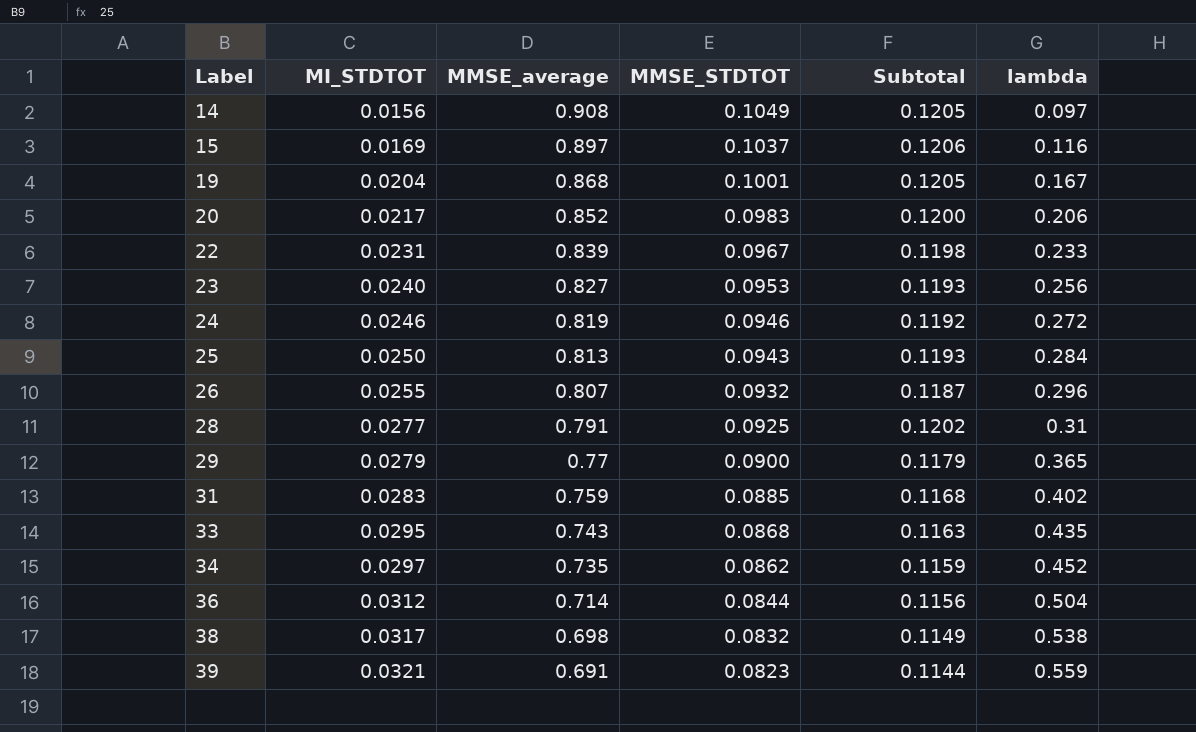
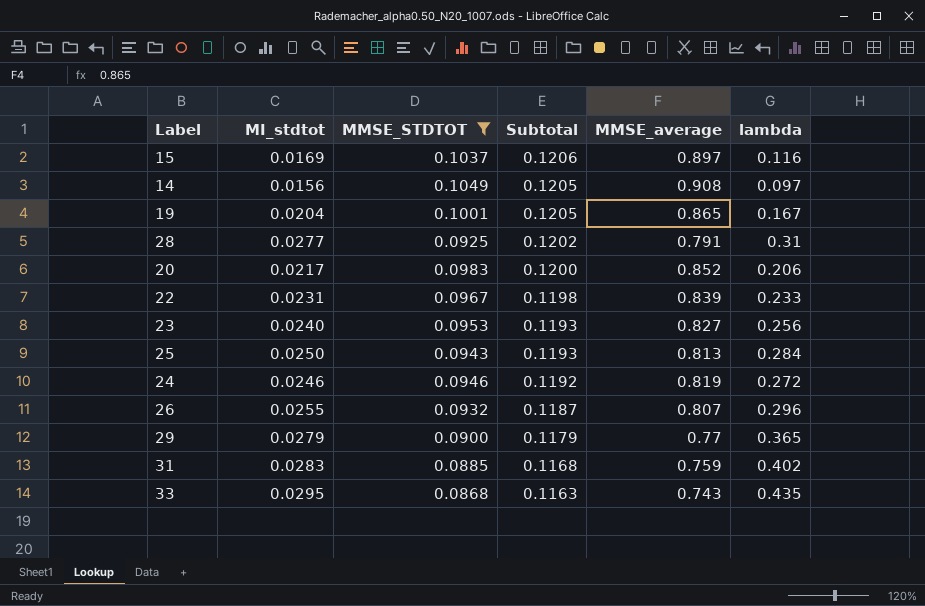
filter: none -> MMSE_STDTOT >= 0.0868
row order: Label ascending -> Subtotal descending
column name: MI_STDTOT -> MI_stdtot
column MMSE_average | position: 3 -> 5
19 | MMSE_average: 0.868 -> 0.865

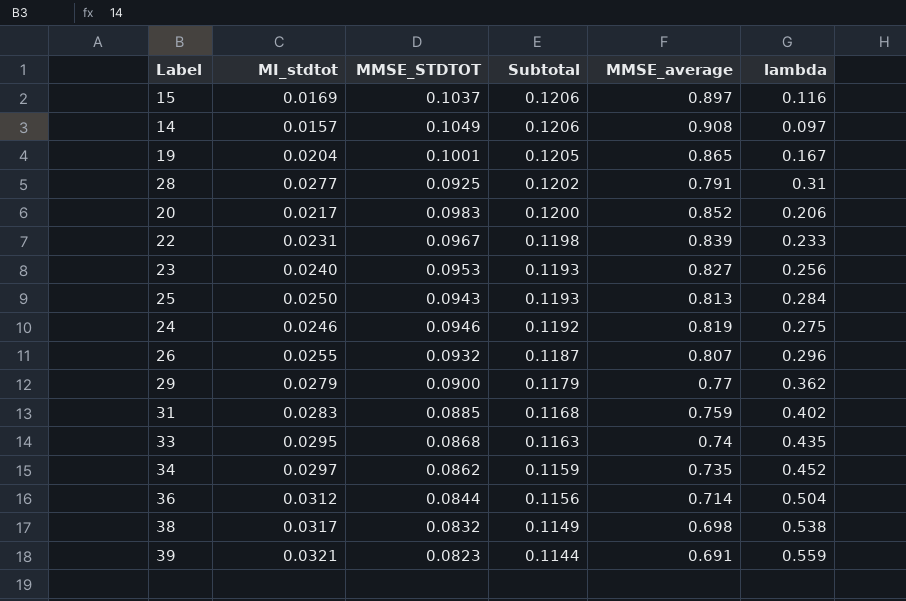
filter: MMSE_STDTOT >= 0.0868 -> none
14 | MI_stdtot: 0.0156 -> 0.0157
14 | Subtotal: 0.1205 -> 0.1206
24 | lambda: 0.272 -> 0.275
29 | lambda: 0.365 -> 0.362
33 | MMSE_average: 0.743 -> 0.74

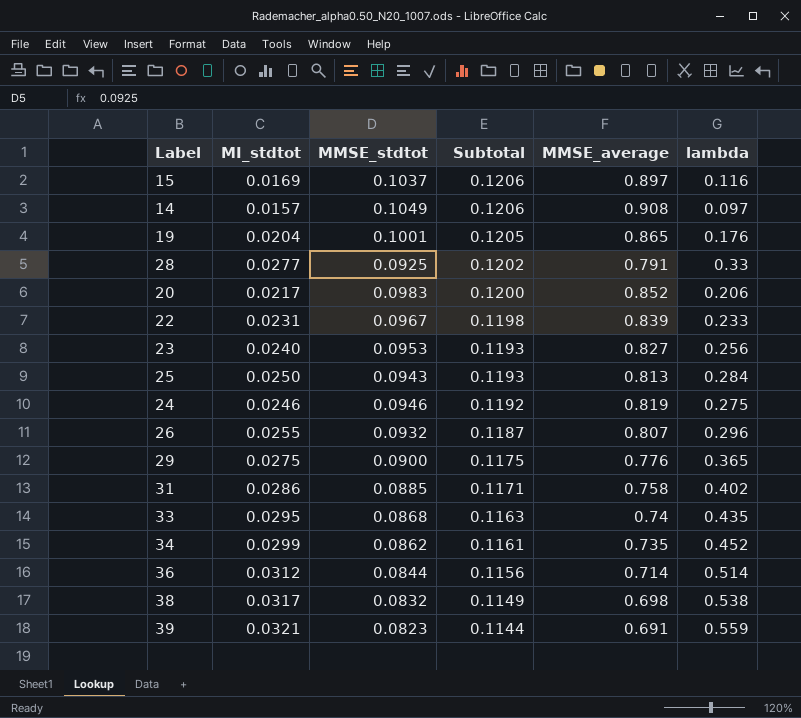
column name: MMSE_STDTOT -> MMSE_stdtot
19 | lambda: 0.167 -> 0.176
28 | lambda: 0.31 -> 0.33
29 | MI_stdtot: 0.0279 -> 0.0275
29 | Subtotal: 0.1179 -> 0.1175
29 | MMSE_average: 0.77 -> 0.776
29 | lambda: 0.362 -> 0.365
31 | MI_stdtot: 0.0283 -> 0.0286
31 | Subtotal: 0.1168 -> 0.1171
31 | MMSE_average: 0.759 -> 0.758
34 | MI_stdtot: 0.0297 -> 0.0299
34 | Subtotal: 0.1159 -> 0.1161
36 | lambda: 0.504 -> 0.514

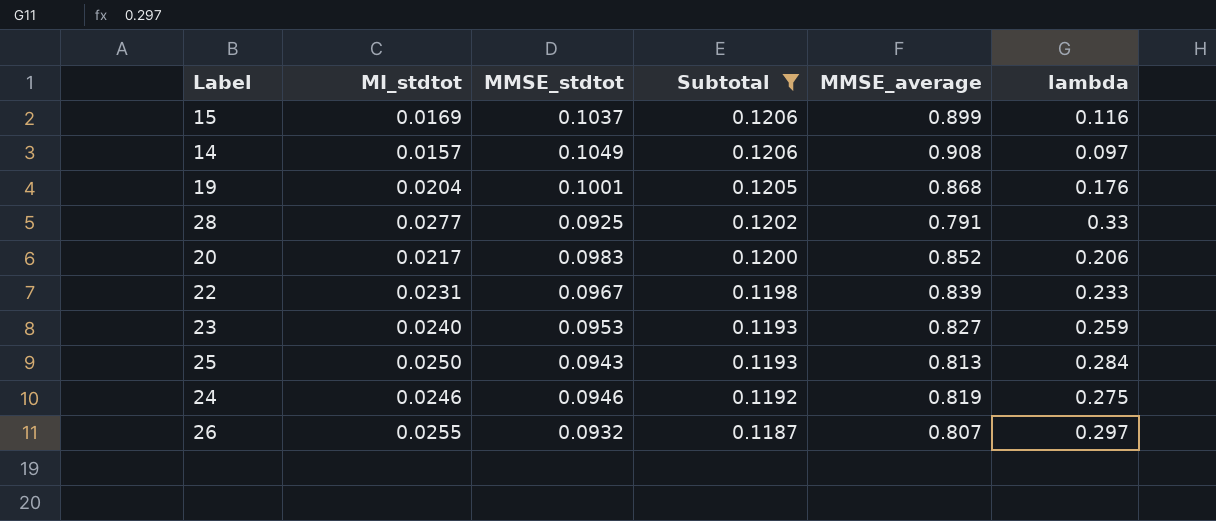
filter: none -> Subtotal >= 0.1187
15 | MMSE_average: 0.897 -> 0.899
19 | MMSE_average: 0.865 -> 0.868
23 | lambda: 0.256 -> 0.259
26 | lambda: 0.296 -> 0.297

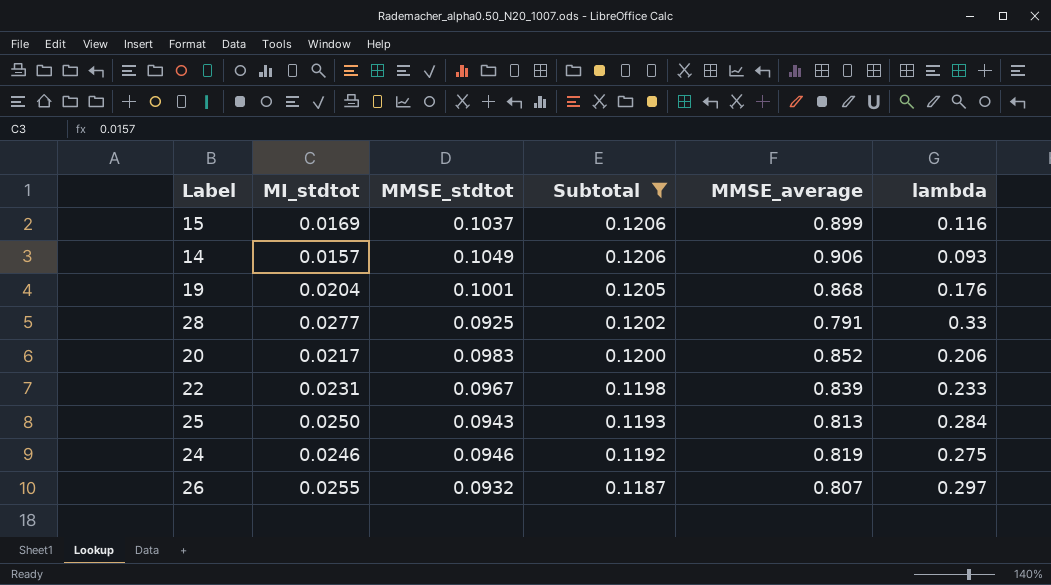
row 23: 0.0240 | 0.0953 | 0.1193 | 0.827 | 0.259 -> none
14 | MMSE_average: 0.908 -> 0.906
14 | lambda: 0.097 -> 0.093

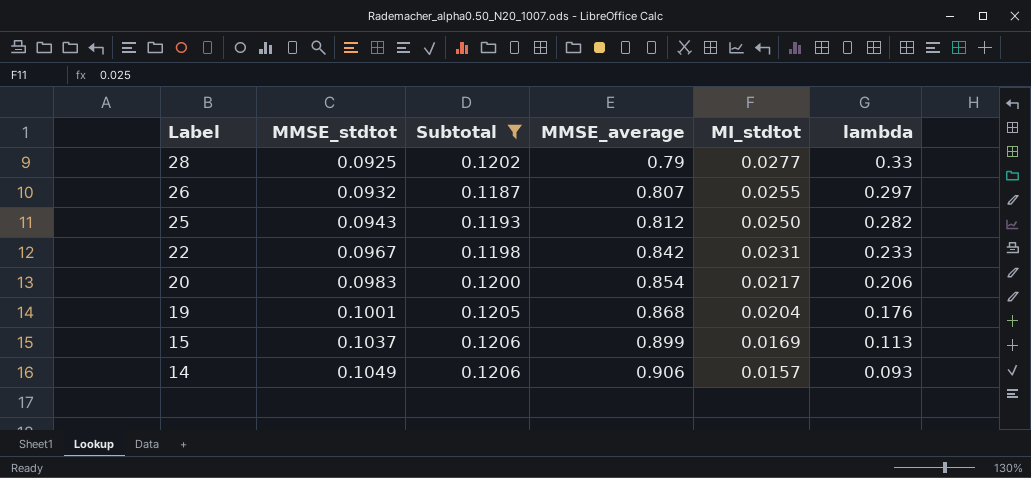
row order: Subtotal descending -> Label descending
column MI_stdtot | position: 2 -> 5
row 24: 0.0246 | 0.0946 | 0.1192 | 0.819 | 0.275 -> none
28 | MMSE_average: 0.791 -> 0.79
25 | MMSE_average: 0.813 -> 0.812
25 | lambda: 0.284 -> 0.282
22 | MMSE_average: 0.839 -> 0.842
20 | MMSE_average: 0.852 -> 0.854
15 | lambda: 0.116 -> 0.113

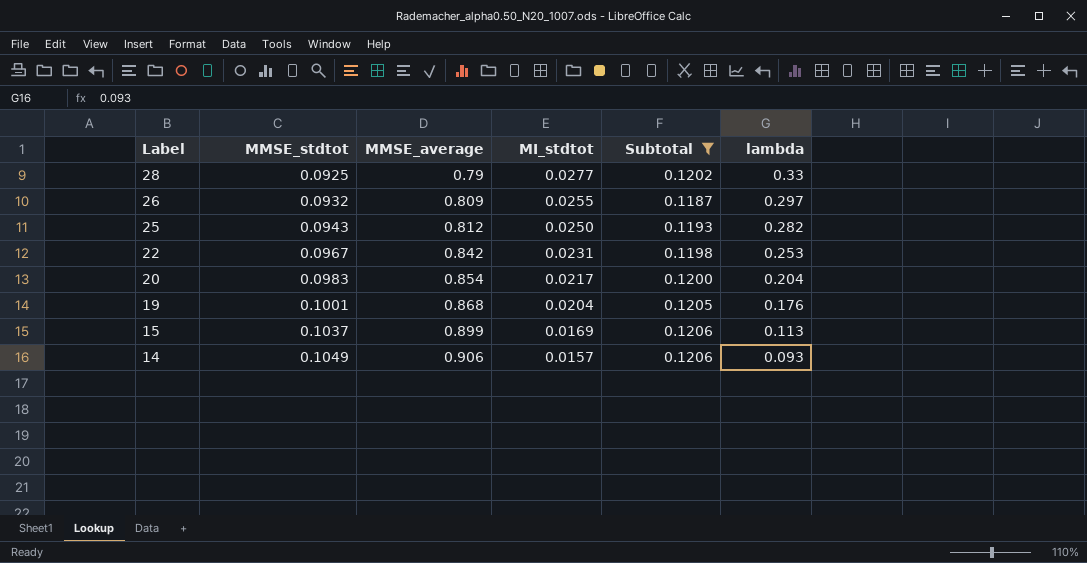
column Subtotal | position: 3 -> 5
26 | MMSE_average: 0.807 -> 0.809
22 | lambda: 0.233 -> 0.253
20 | lambda: 0.206 -> 0.204

